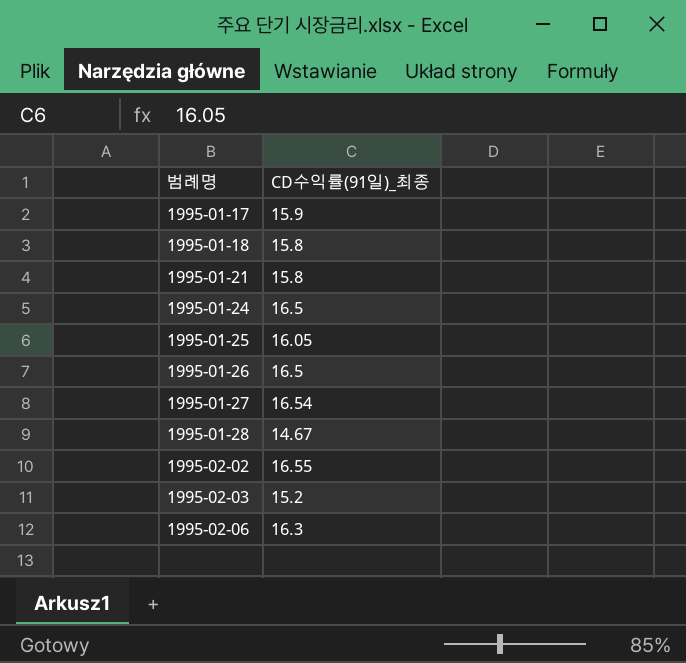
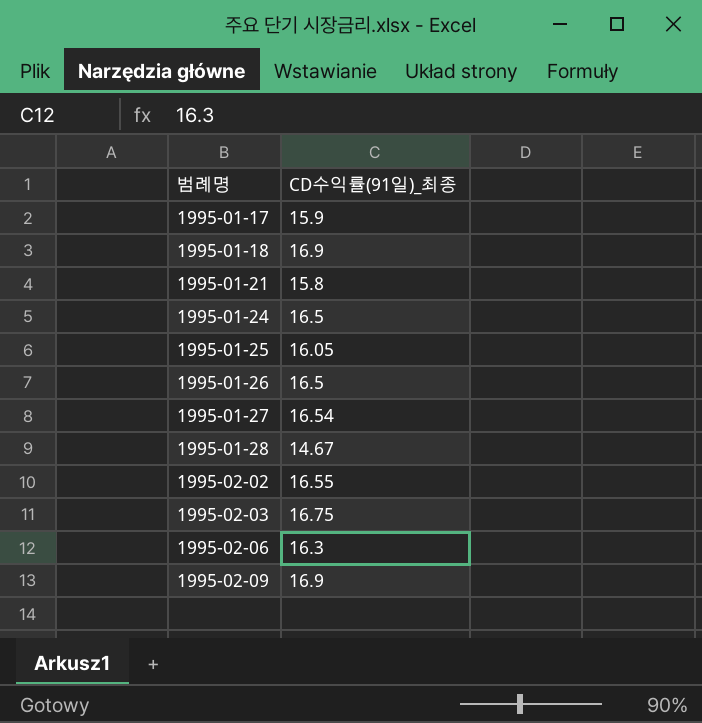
1995-01-18 | CD수익률(91일)_최종: 15.8 -> 16.9
1995-02-03 | CD수익률(91일)_최종: 15.2 -> 16.75
row 1995-02-09: none -> 16.9

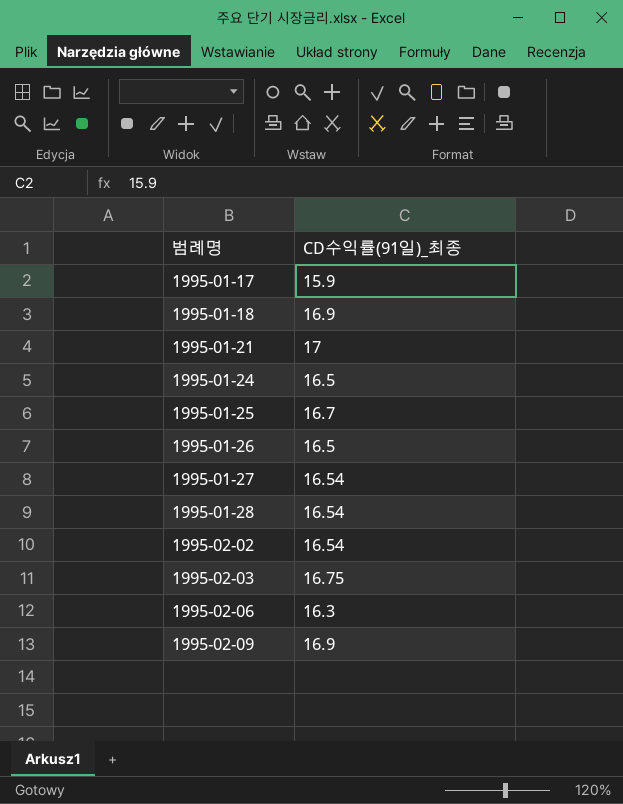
1995-01-21 | CD수익률(91일)_최종: 15.8 -> 17
1995-01-25 | CD수익률(91일)_최종: 16.05 -> 16.7
1995-01-28 | CD수익률(91일)_최종: 14.67 -> 16.54
1995-02-02 | CD수익률(91일)_최종: 16.55 -> 16.54

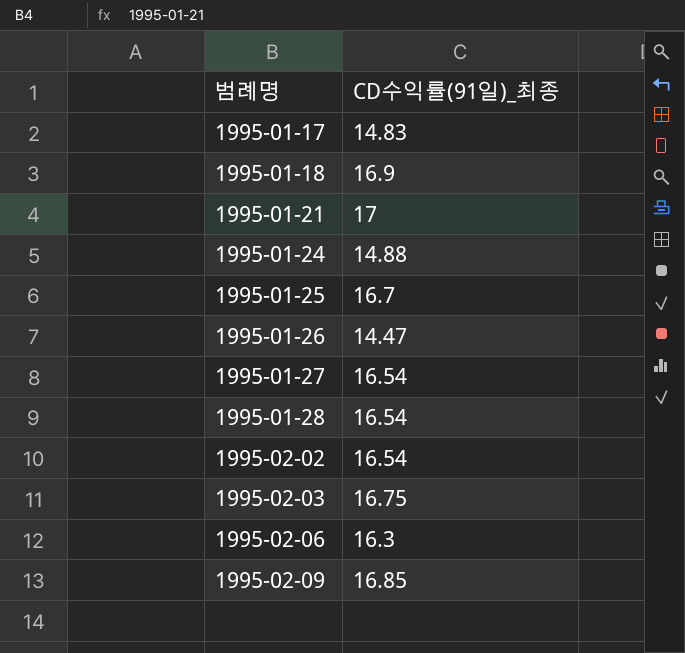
1995-01-17 | CD수익률(91일)_최종: 15.9 -> 14.83
1995-01-24 | CD수익률(91일)_최종: 16.5 -> 14.88
1995-01-26 | CD수익률(91일)_최종: 16.5 -> 14.47
1995-02-09 | CD수익률(91일)_최종: 16.9 -> 16.85

